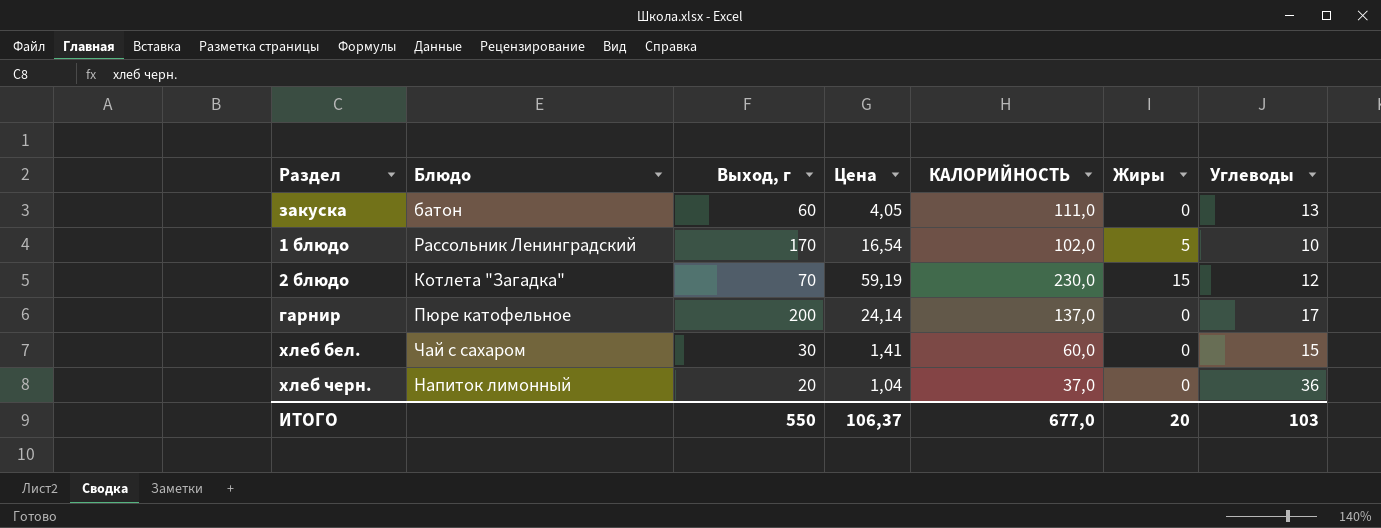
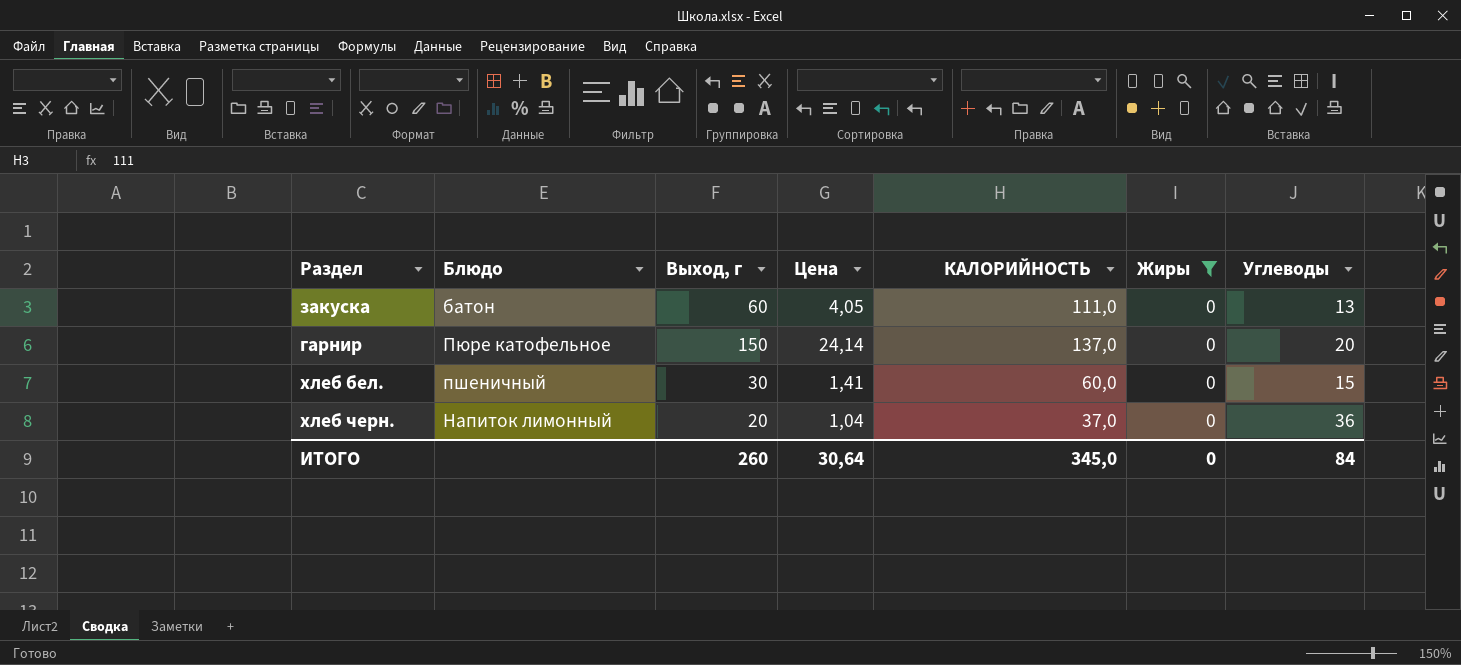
filter: none -> Жиры = 0
гарнир | Выход, г: 200 -> 150
гарнир | Углеводы: 17 -> 20
хлеб бел. | Блюдо: Чай с сахаром -> пшеничный
ИТОГО | Выход, г: 550 -> 260
ИТОГО | Цена: 106,37 -> 30,64
ИТОГО | КАЛОРИЙНОСТЬ: 677,0 -> 345,0
ИТОГО | Жиры: 20 -> 0
ИТОГО | Углеводы: 103 -> 84

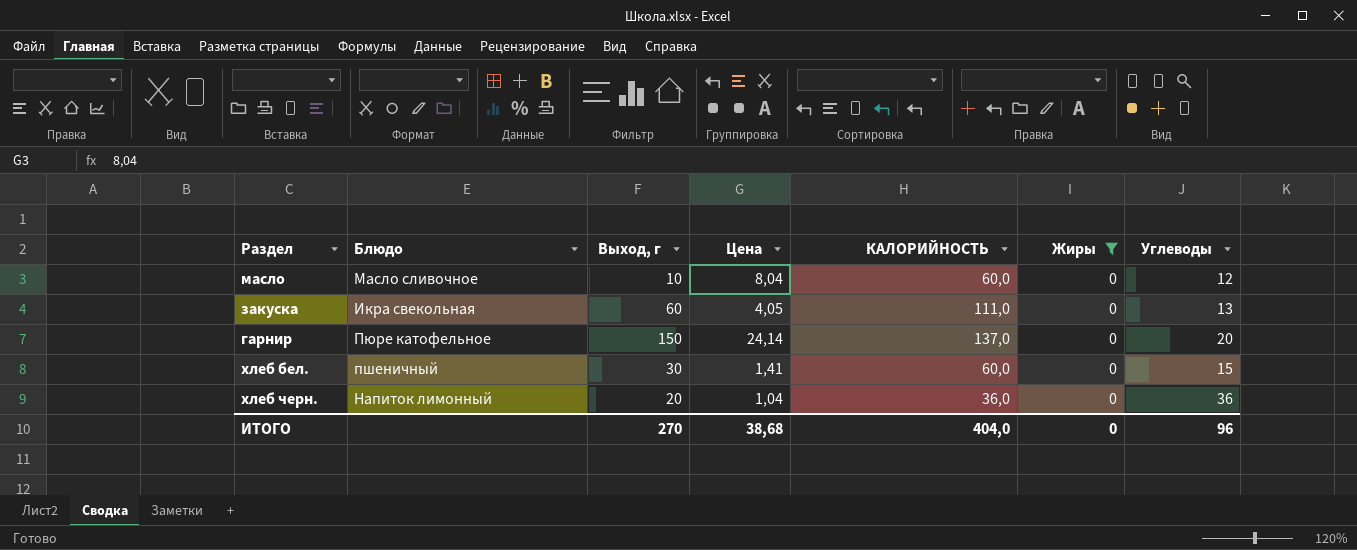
row масло: none -> Масло сливочное | 10 | 8,04 | 60,0 | 0 | 12
закуска | Блюдо: батон -> Икра свекольная
хлеб черн. | КАЛОРИЙНОСТЬ: 37,0 -> 36,0
ИТОГО | Выход, г: 260 -> 270
ИТОГО | Цена: 30,64 -> 38,68
ИТОГО | КАЛОРИЙНОСТЬ: 345,0 -> 404,0
ИТОГО | Углеводы: 84 -> 96

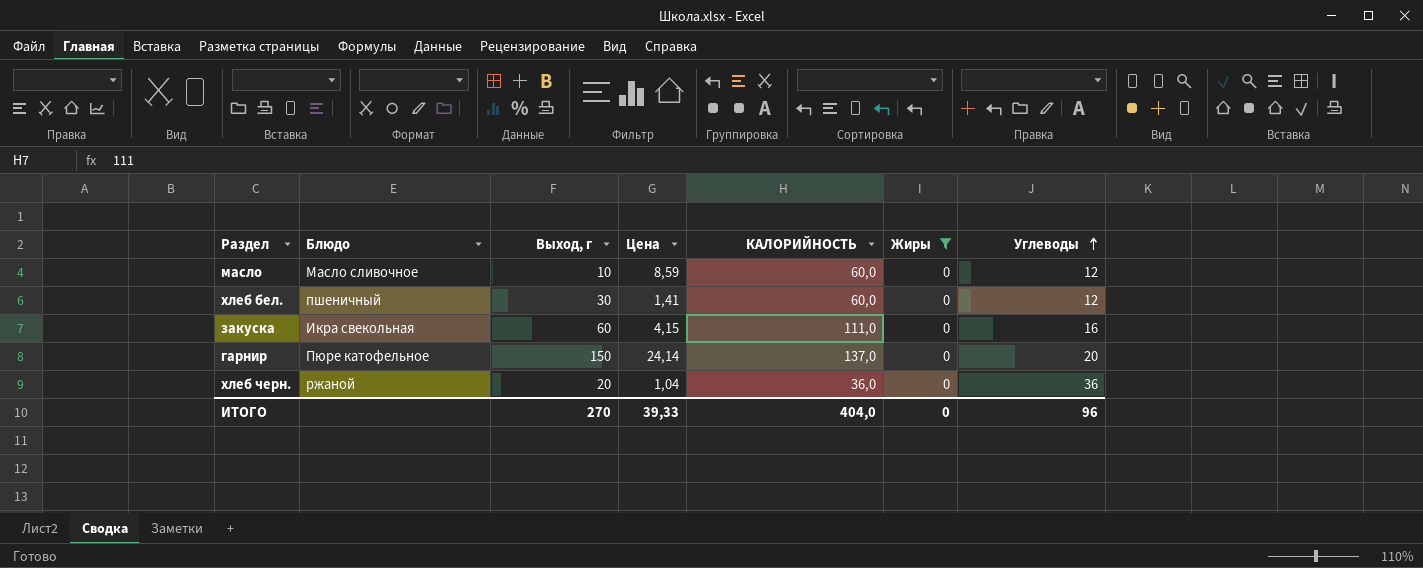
row order: none -> Углеводы ascending
масло | Цена: 8,04 -> 8,59
хлеб бел. | Углеводы: 15 -> 12
закуска | Цена: 4,05 -> 4,15
закуска | Углеводы: 13 -> 16
хлеб черн. | Блюдо: Напиток лимонный -> ржаной
ИТОГО | Цена: 38,68 -> 39,33

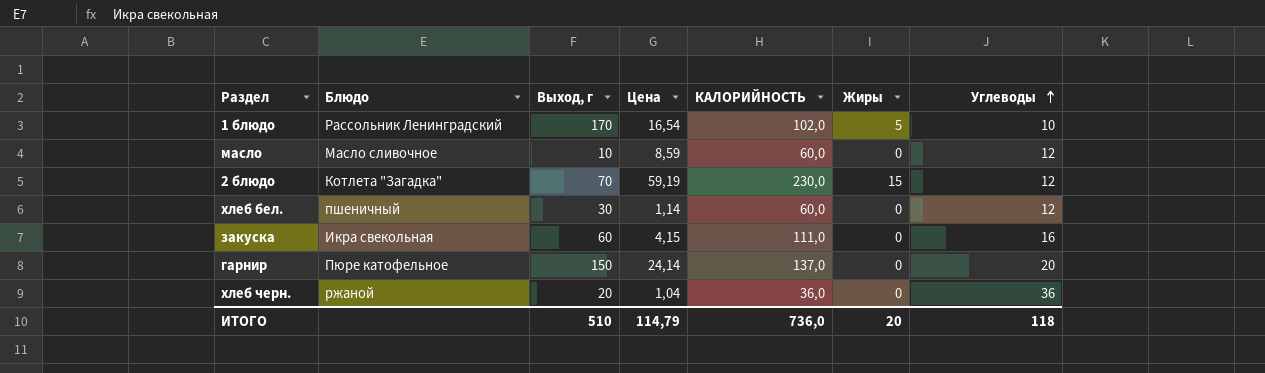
filter: Жиры = 0 -> none
хлеб бел. | Цена: 1,41 -> 1,14
ИТОГО | Выход, г: 270 -> 510
ИТОГО | Цена: 39,33 -> 114,79
ИТОГО | КАЛОРИЙНОСТЬ: 404,0 -> 736,0
ИТОГО | Жиры: 0 -> 20
ИТОГО | Углеводы: 96 -> 118

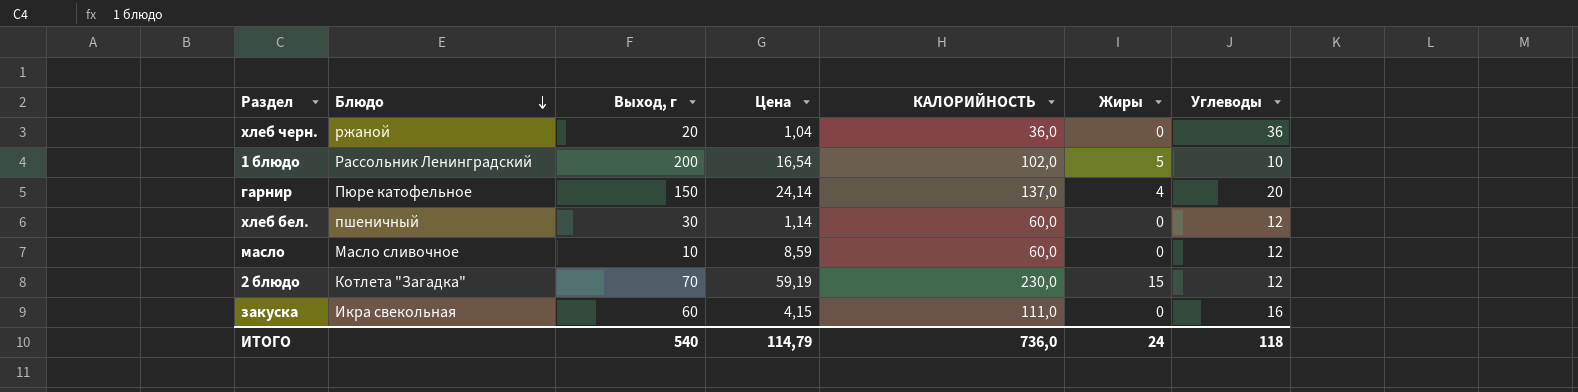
row order: Углеводы ascending -> Блюдо descending
1 блюдо | Выход, г: 170 -> 200
гарнир | Жиры: 0 -> 4
ИТОГО | Выход, г: 510 -> 540
ИТОГО | Жиры: 20 -> 24

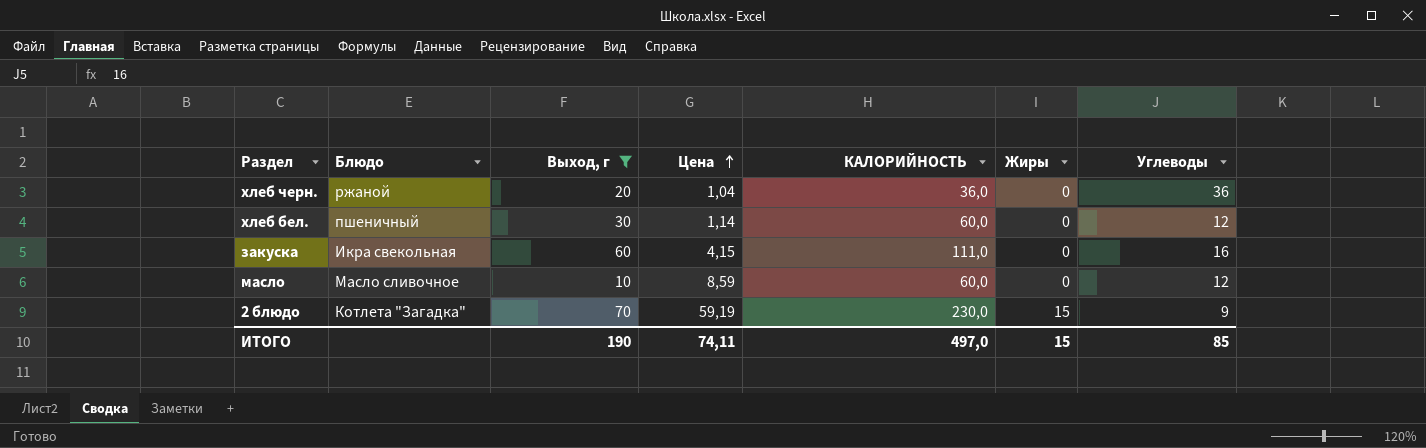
filter: none -> Выход, г <= 70
row order: Блюдо descending -> Цена ascending
2 блюдо | Углеводы: 12 -> 9
ИТОГО | Выход, г: 540 -> 190
ИТОГО | Цена: 114,79 -> 74,11
ИТОГО | КАЛОРИЙНОСТЬ: 736,0 -> 497,0
ИТОГО | Жиры: 24 -> 15
ИТОГО | Углеводы: 118 -> 85

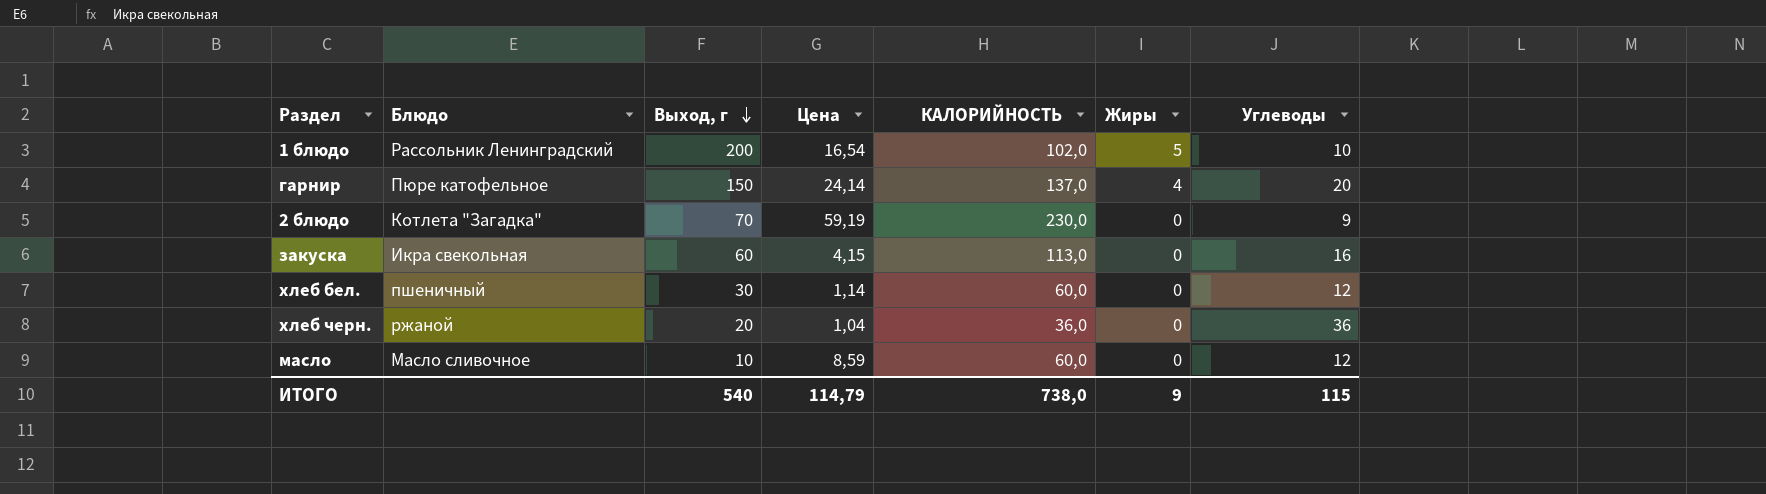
filter: Выход, г <= 70 -> none
row order: Цена ascending -> Выход, г descending
2 блюдо | Жиры: 15 -> 0
закуска | КАЛОРИЙНОСТЬ: 111,0 -> 113,0
ИТОГО | Выход, г: 190 -> 540
ИТОГО | Цена: 74,11 -> 114,79
ИТОГО | КАЛОРИЙНОСТЬ: 497,0 -> 738,0
ИТОГО | Жиры: 15 -> 9
ИТОГО | Углеводы: 85 -> 115

